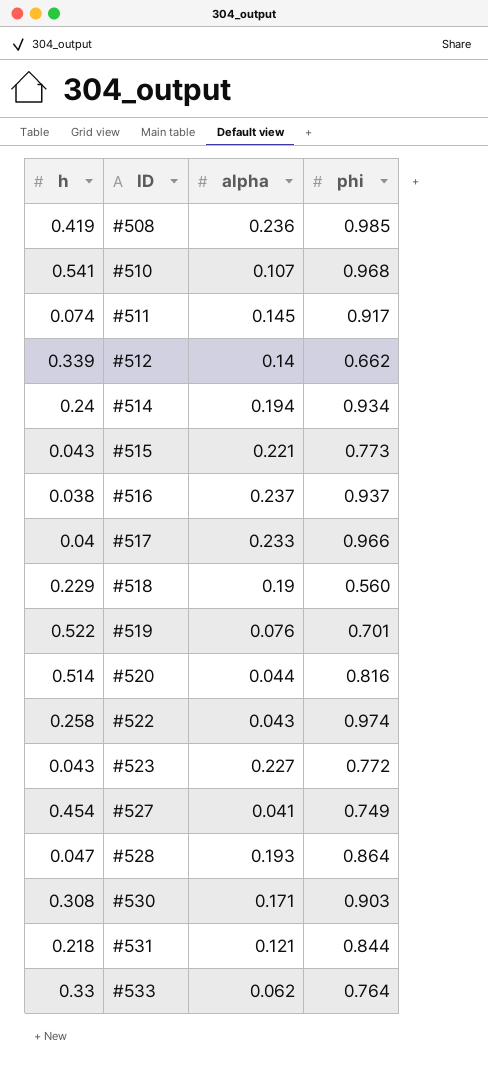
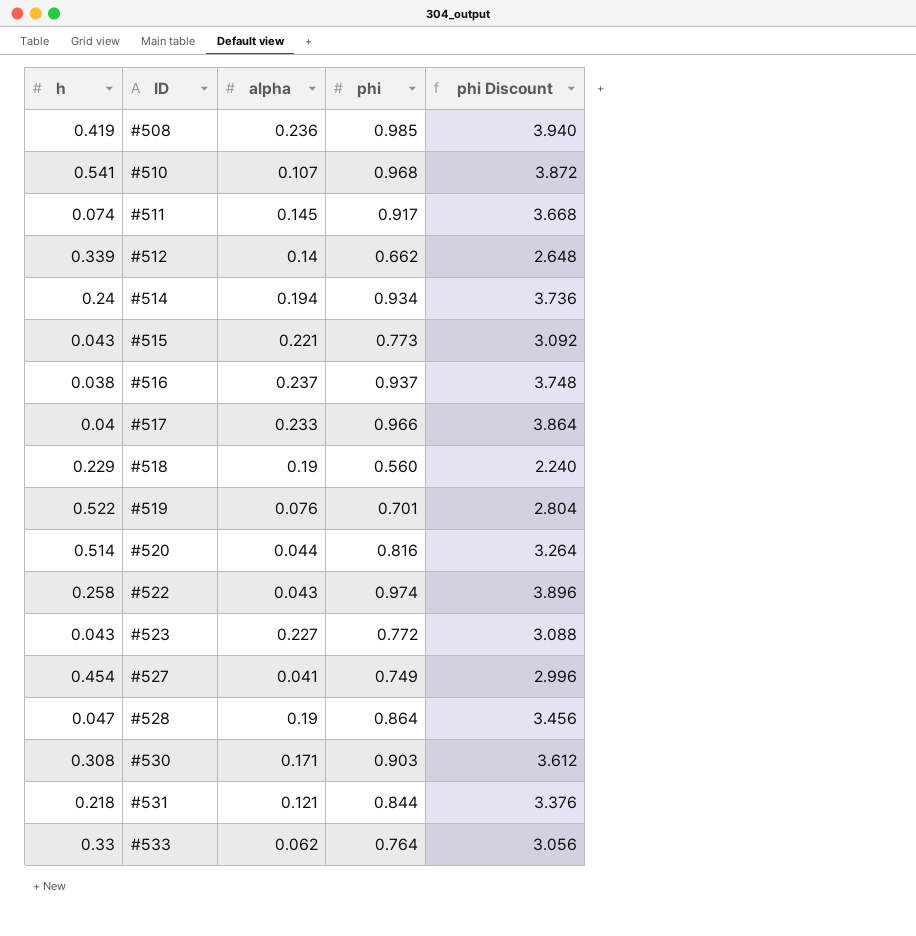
column phi Discount | formula: none -> [phi] * 4
#528 | alpha: 0.193 -> 0.19

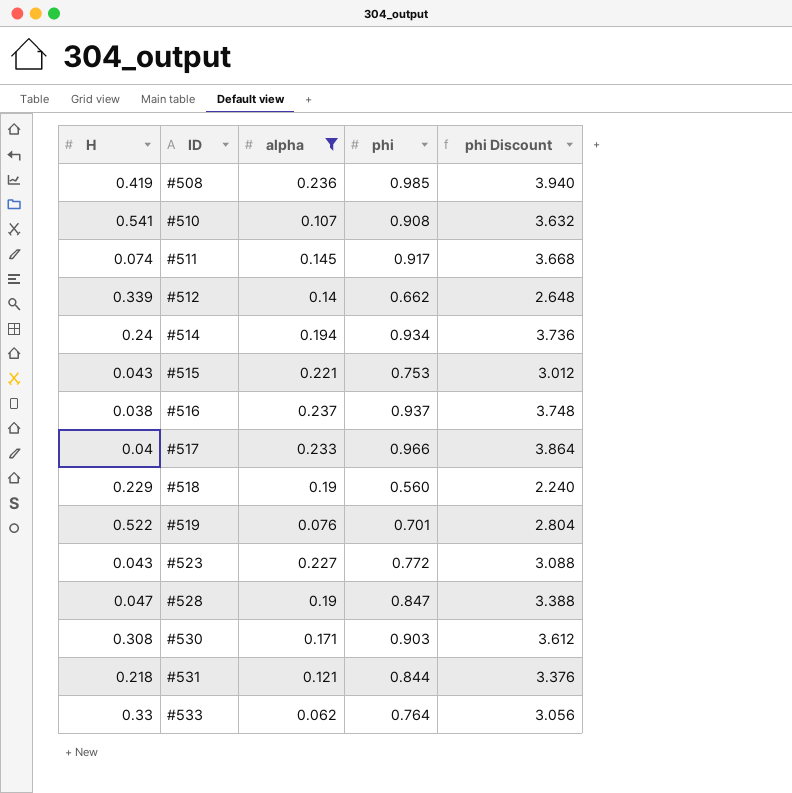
filter: none -> alpha >= 0.062
column name: h -> H
#510 | phi: 0.968 -> 0.908
#510 | phi Discount: 3.872 -> 3.632
#515 | phi: 0.773 -> 0.753
#515 | phi Discount: 3.092 -> 3.012
#528 | phi: 0.864 -> 0.847
#528 | phi Discount: 3.456 -> 3.388

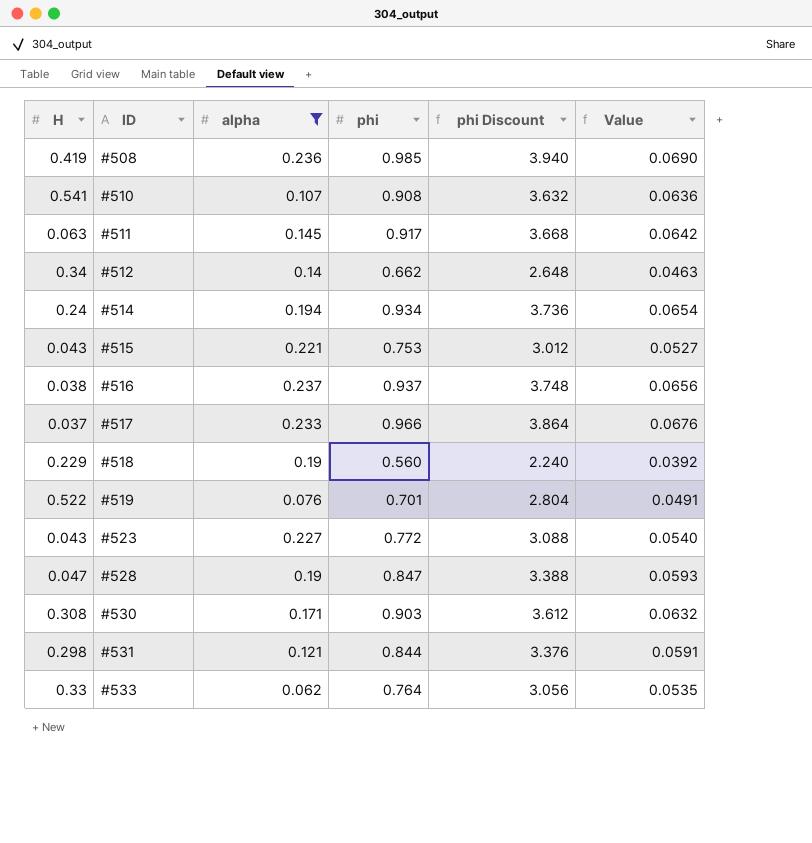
column Value | formula: none -> [phi] * 0.07
#511 | H: 0.074 -> 0.063
#512 | H: 0.339 -> 0.34
#517 | H: 0.04 -> 0.037
#531 | H: 0.218 -> 0.298

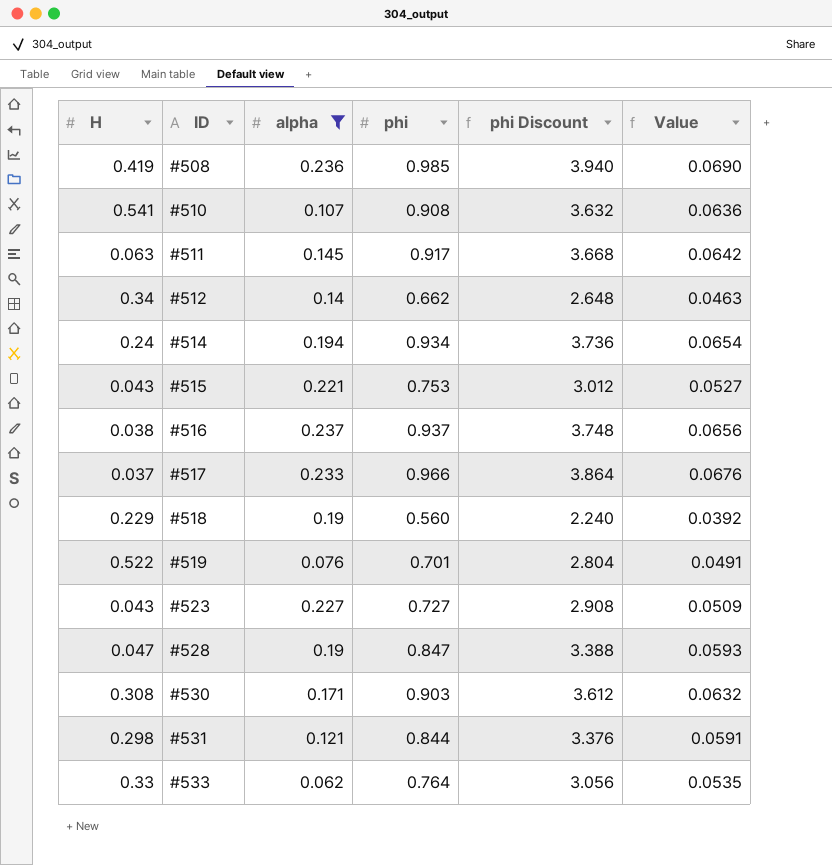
#523 | phi: 0.772 -> 0.727
#523 | phi Discount: 3.088 -> 2.908
#523 | Value: 0.0540 -> 0.0509

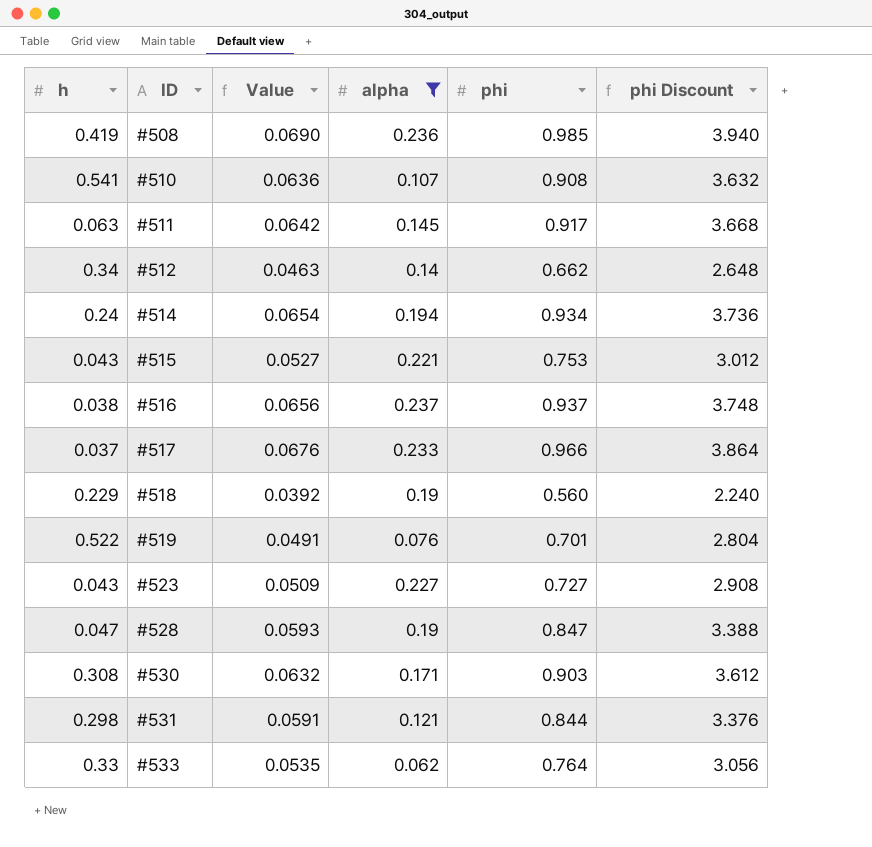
column name: H -> h
column Value | position: 6 -> 3

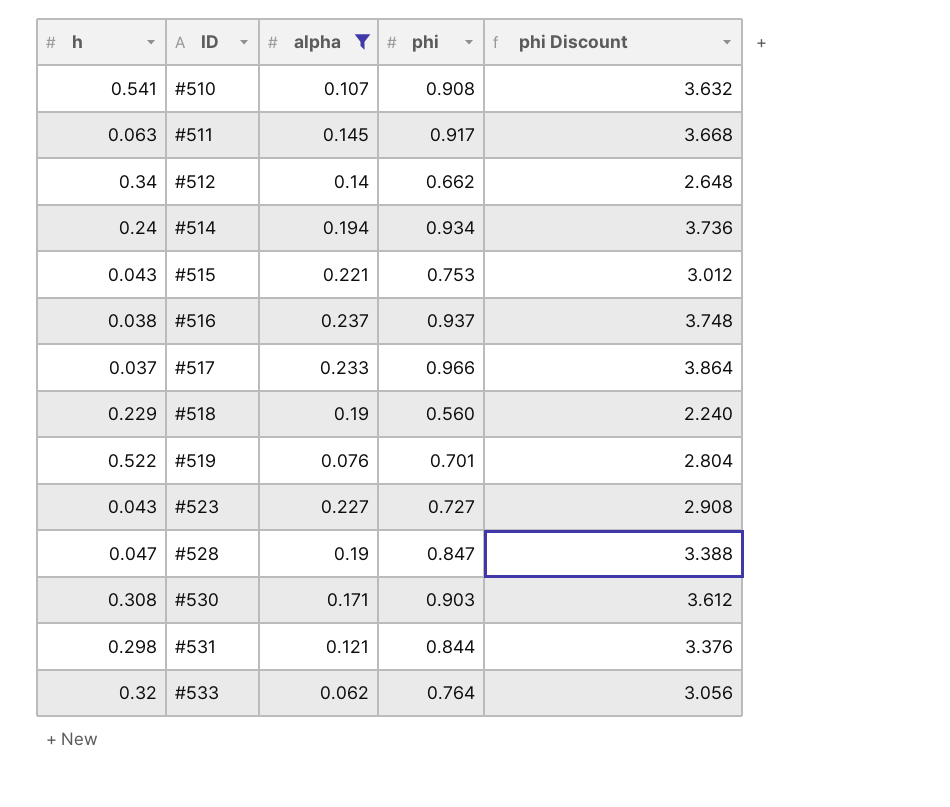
column Value | formula: [phi] * 0.07 -> none
row #508: 0.419 | 0.0690 | 0.236 | 0.985 | 3.940 -> none
#533 | h: 0.33 -> 0.32

